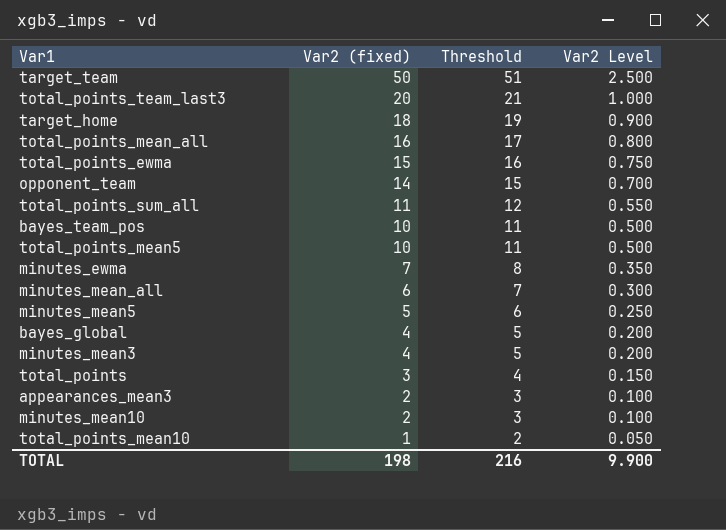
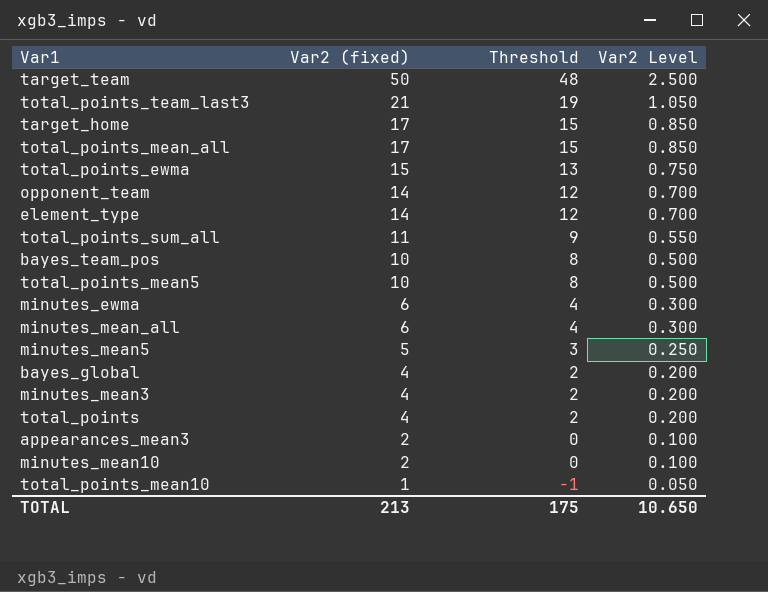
column Threshold | formula: [Var2 (fixed)] + 1 -> [Var2 (fixed)] - 2
total_points_team_last3 | Var2 (fixed): 20 -> 21
total_points_team_last3 | Var2 Level: 1.000 -> 1.050
target_home | Var2 (fixed): 18 -> 17
target_home | Var2 Level: 0.900 -> 0.850
total_points_mean_all | Var2 (fixed): 16 -> 17
total_points_mean_all | Var2 Level: 0.800 -> 0.850
row element_type: none -> 14 | 12 | 0.700
minutes_ewma | Var2 (fixed): 7 -> 6
minutes_ewma | Var2 Level: 0.350 -> 0.300
total_points | Var2 (fixed): 3 -> 4
total_points | Var2 Level: 0.150 -> 0.200
TOTAL | Var2 (fixed): 198 -> 213
TOTAL | Threshold: 216 -> 175
TOTAL | Var2 Level: 9.900 -> 10.650

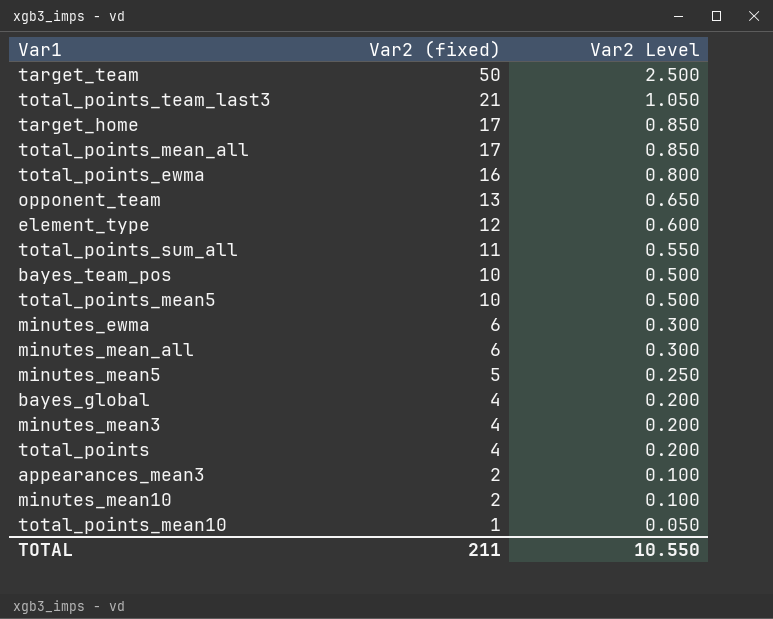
column Threshold | formula: [Var2 (fixed)] - 2 -> none
total_points_ewma | Var2 (fixed): 15 -> 16
total_points_ewma | Var2 Level: 0.750 -> 0.800
opponent_team | Var2 (fixed): 14 -> 13
opponent_team | Var2 Level: 0.700 -> 0.650
element_type | Var2 (fixed): 14 -> 12
element_type | Var2 Level: 0.700 -> 0.600
TOTAL | Var2 (fixed): 213 -> 211
TOTAL | Var2 Level: 10.650 -> 10.550

